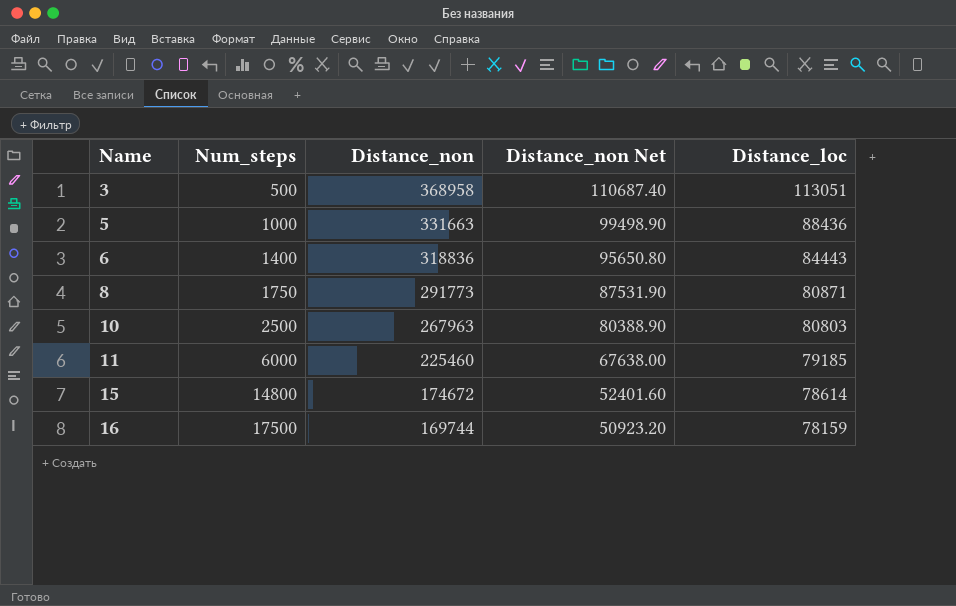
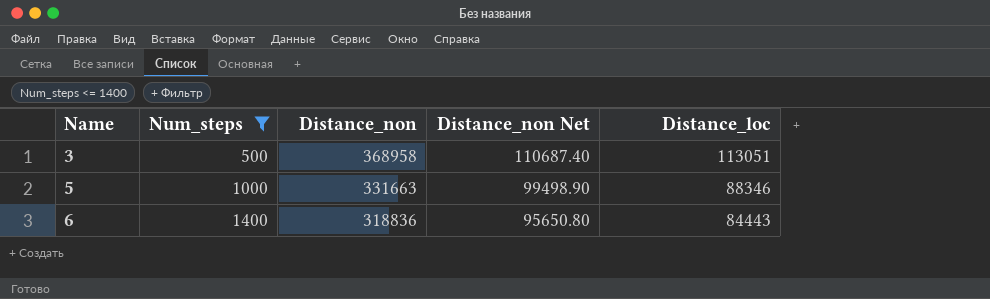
filter: none -> Num_steps <= 1400
5 | Distance_loc: 88436 -> 88346

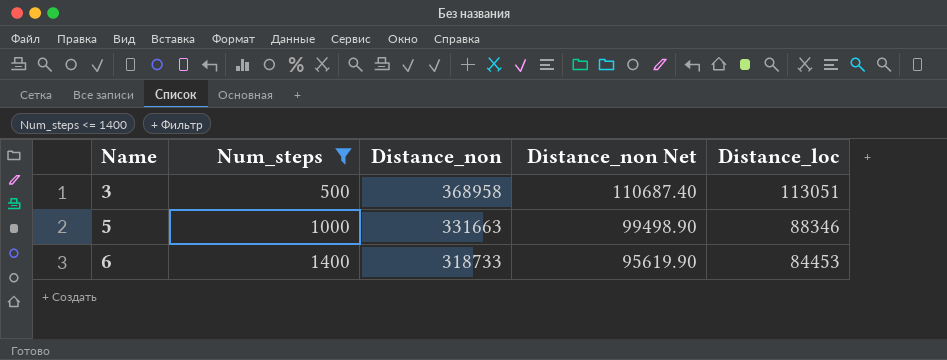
6 | Distance_non: 318836 -> 318733
6 | Distance_non Net: 95650.80 -> 95619.90
6 | Distance_loc: 84443 -> 84453

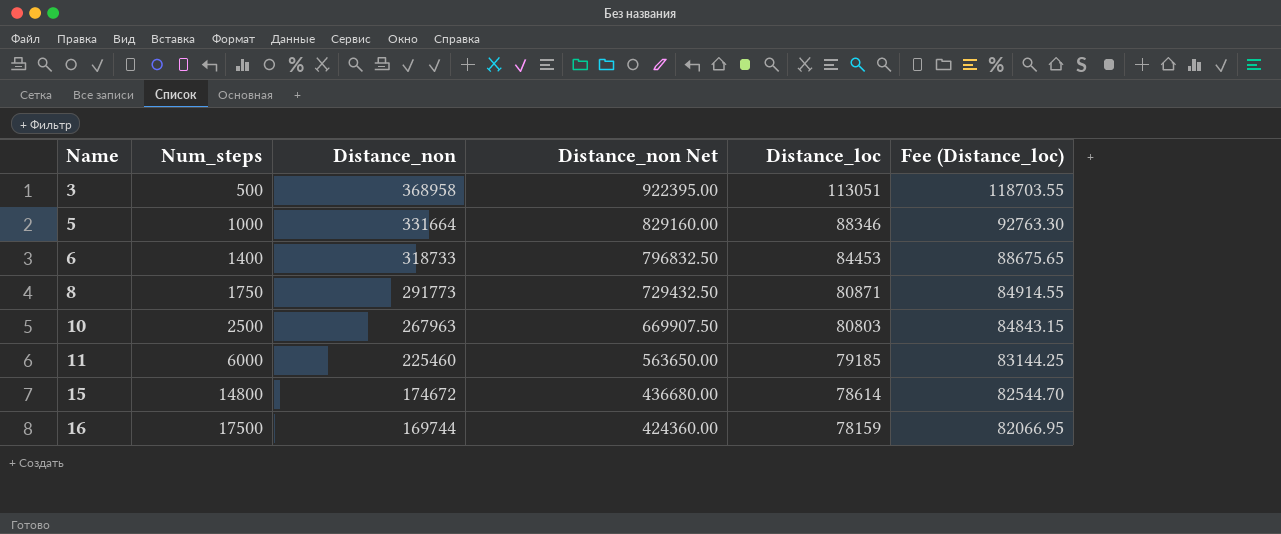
filter: Num_steps <= 1400 -> none
column Distance_non Net | formula: [Distance_non] * 0.3 -> [Distance_non] * 2.5
column Fee (Distance_loc) | formula: none -> [Distance_loc] * 1.05
5 | Distance_non: 331663 -> 331664

